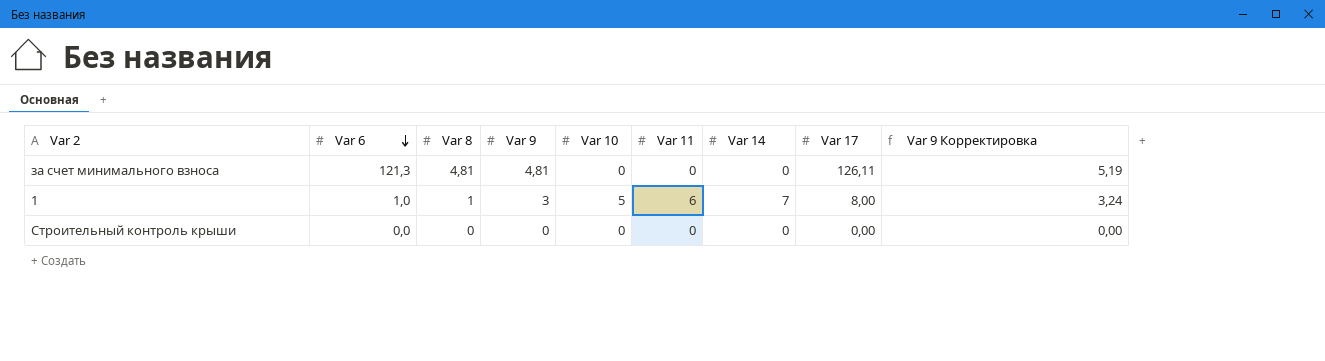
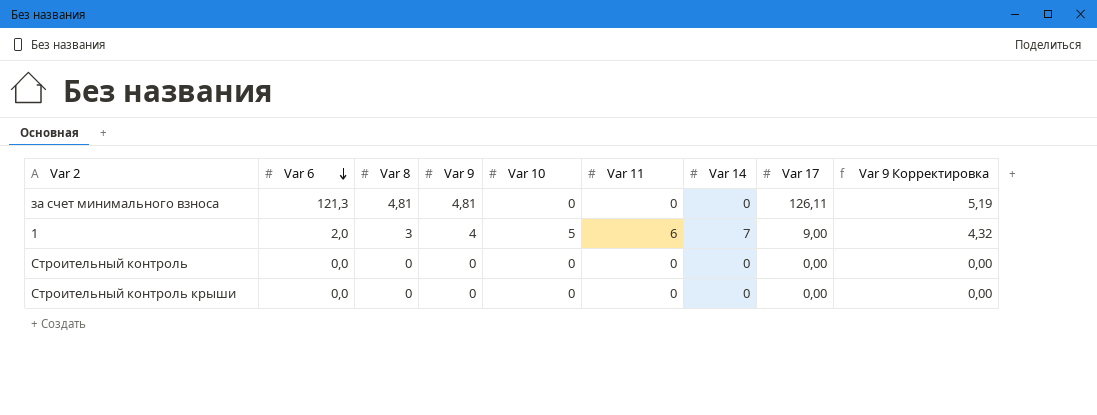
1 | Var 6: 1,0 -> 2,0
1 | Var 8: 1 -> 3
1 | Var 9: 3 -> 4
1 | Var 17: 8,00 -> 9,00
1 | Var 9 Корректировка: 3,24 -> 4,32
row Строительный контроль: none -> 0,0 | 0 | 0 | 0 | 0 | 0 | 0,00 | 0,00

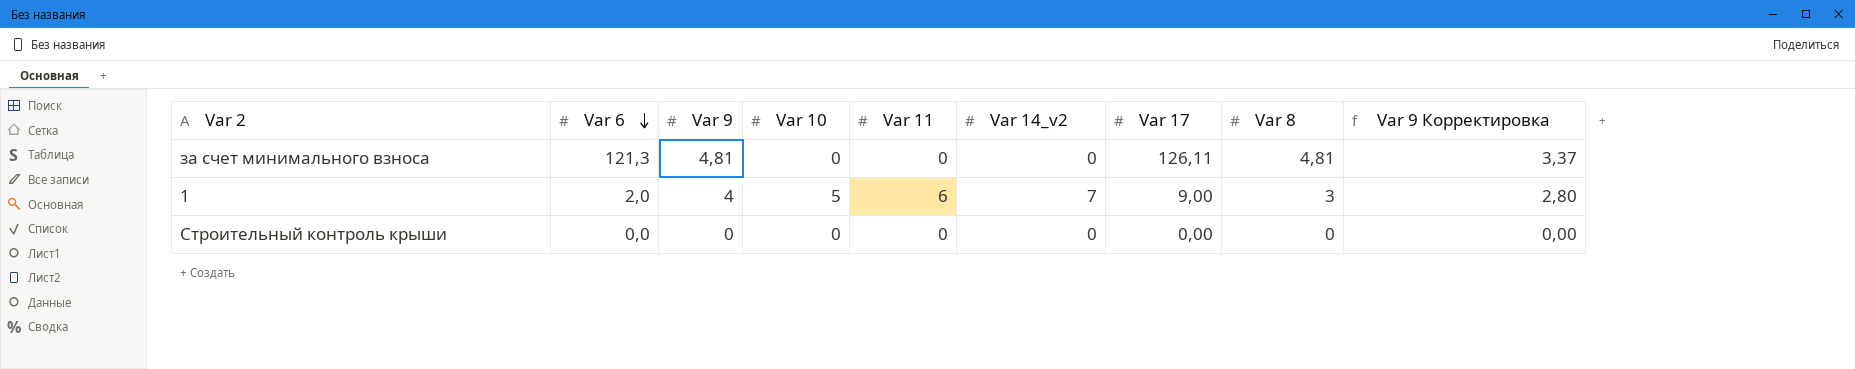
column name: Var 14 -> Var 14_v2
column Var 8 | position: 3 -> 8
column Var 9 Корректировка | formula: [Var 9] * 1,08 -> [Var 9] * 0,7
row Строительный контроль: 0,0 | 0 | 0 | 0 | 0 | 0 | 0,00 | 0,00 -> none

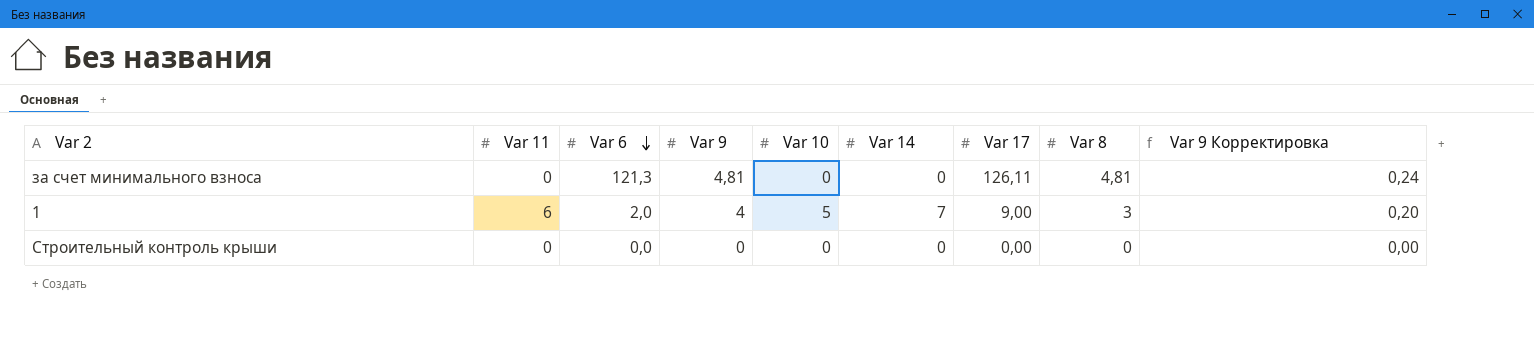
column Var 11 | position: 5 -> 2
column name: Var 14_v2 -> Var 14
column Var 9 Корректировка | formula: [Var 9] * 0,7 -> [Var 9] * 0,05

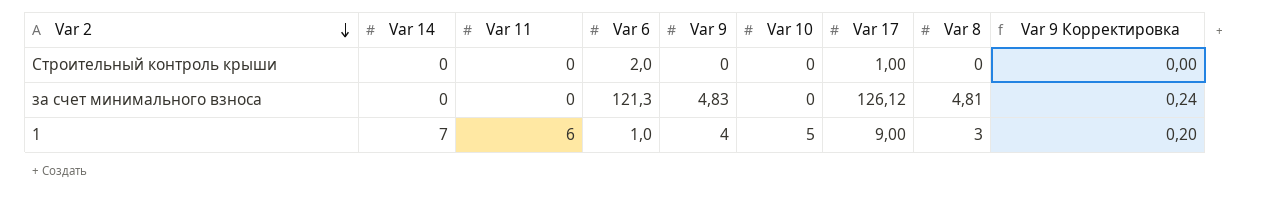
row order: Var 6 descending -> Var 2 descending
column Var 14 | position: 6 -> 2
Строительный контроль крыши | Var 6: 0,0 -> 2,0
Строительный контроль крыши | Var 17: 0,00 -> 1,00
за счет минимального взноса | Var 9: 4,81 -> 4,83
за счет минимального взноса | Var 17: 126,11 -> 126,12
1 | Var 6: 2,0 -> 1,0

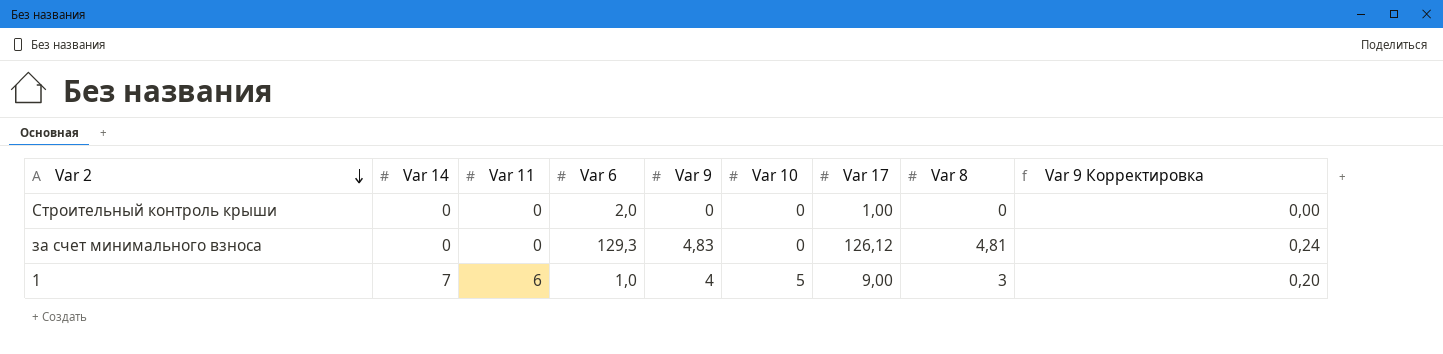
за счет минимального взноса | Var 6: 121,3 -> 129,3

